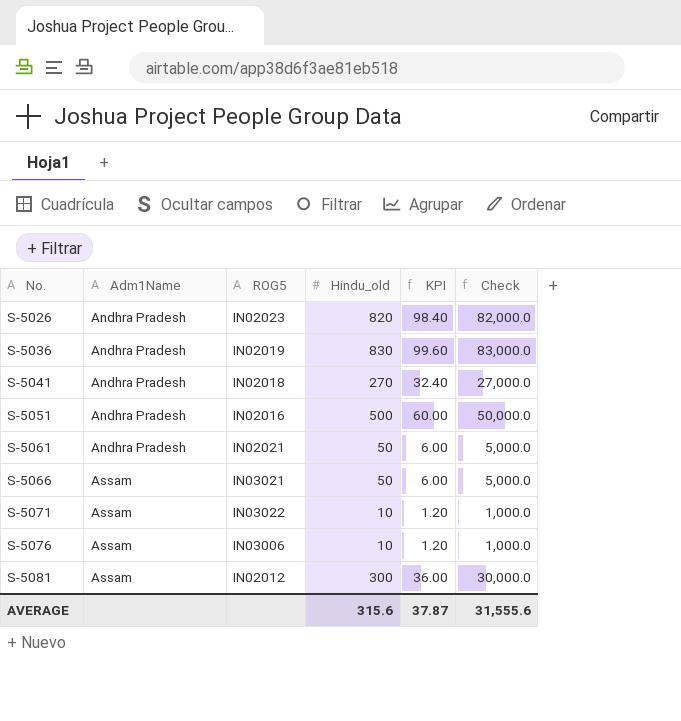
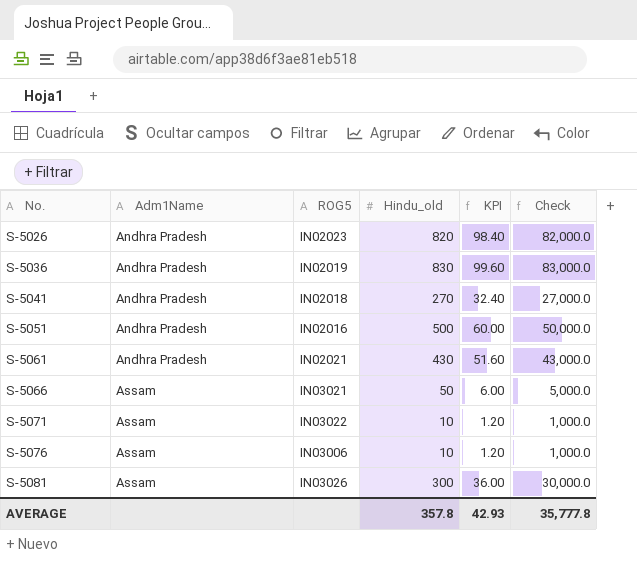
S-5061 | Hindu_old: 50 -> 430
S-5061 | KPI: 6.00 -> 51.60
S-5061 | Check: 5,000.0 -> 43,000.0
S-5081 | ROG5: IN02012 -> IN03026
AVERAGE | Hindu_old: 315.6 -> 357.8
AVERAGE | KPI: 37.87 -> 42.93
AVERAGE | Check: 31,555.6 -> 35,777.8

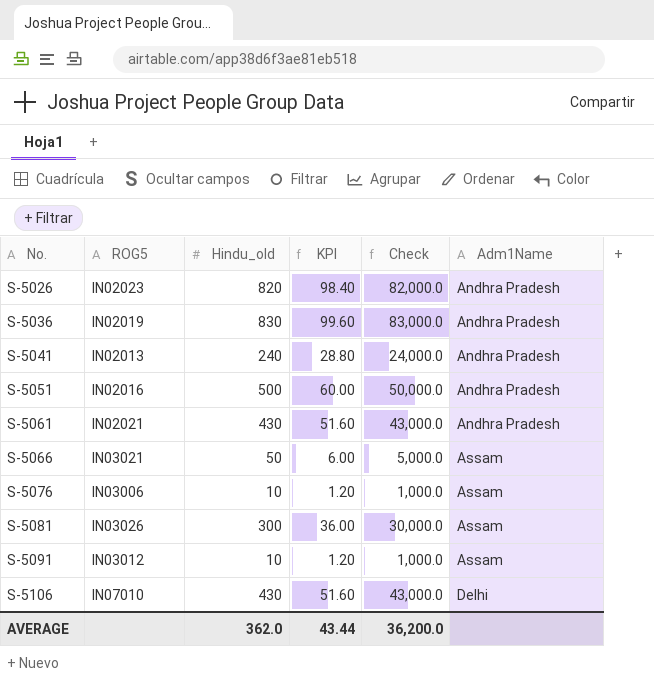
column Adm1Name | position: 2 -> 6
row S-5071: Assam | IN03022 | 10 | 1.20 | 1,000.0 -> none
S-5041 | ROG5: IN02018 -> IN02013
S-5041 | Hindu_old: 270 -> 240
S-5041 | KPI: 32.40 -> 28.80
S-5041 | Check: 27,000.0 -> 24,000.0
row S-5091: none -> IN03012 | 10 | 1.20 | 1,000.0 | Assam
row S-5106: none -> IN07010 | 430 | 51.60 | 43,000.0 | Delhi
AVERAGE | Hindu_old: 357.8 -> 362.0
AVERAGE | KPI: 42.93 -> 43.44
AVERAGE | Check: 35,777.8 -> 36,200.0

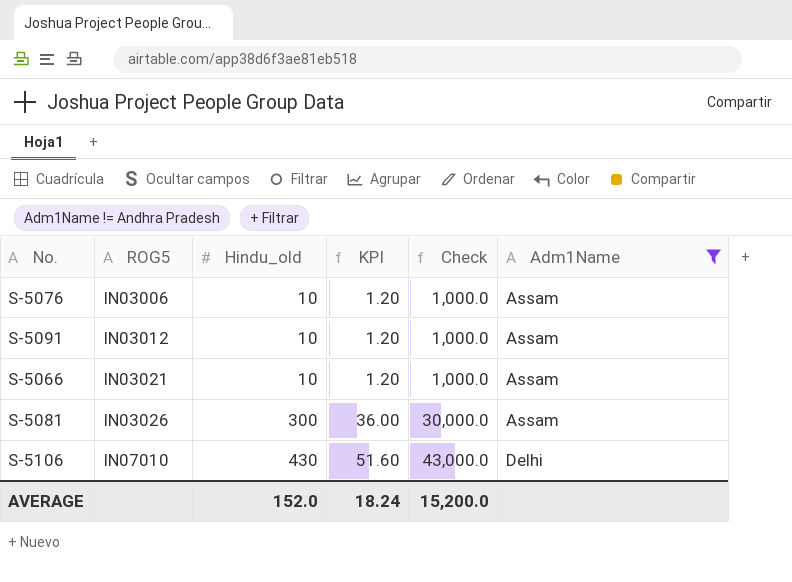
filter: none -> Adm1Name != Andhra Pradesh
row order: No. ascending -> ROG5 ascending
S-5066 | Hindu_old: 50 -> 10
S-5066 | KPI: 6.00 -> 1.20
S-5066 | Check: 5,000.0 -> 1,000.0
AVERAGE | Hindu_old: 362.0 -> 152.0
AVERAGE | KPI: 43.44 -> 18.24
AVERAGE | Check: 36,200.0 -> 15,200.0

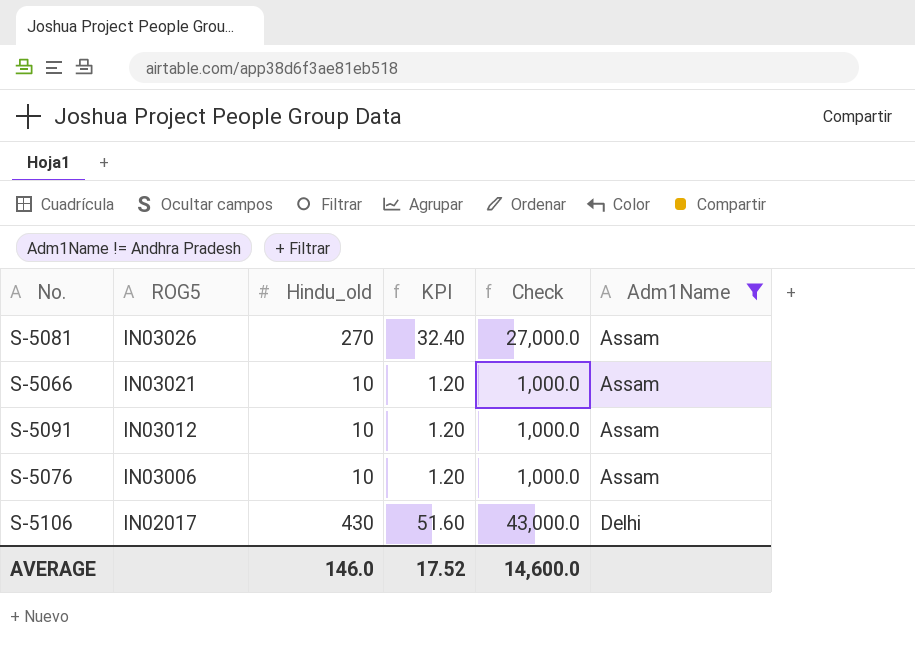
row order: ROG5 ascending -> ROG5 descending
S-5081 | Hindu_old: 300 -> 270
S-5081 | KPI: 36.00 -> 32.40
S-5081 | Check: 30,000.0 -> 27,000.0
S-5106 | ROG5: IN07010 -> IN02017
AVERAGE | Hindu_old: 152.0 -> 146.0
AVERAGE | KPI: 18.24 -> 17.52
AVERAGE | Check: 15,200.0 -> 14,600.0

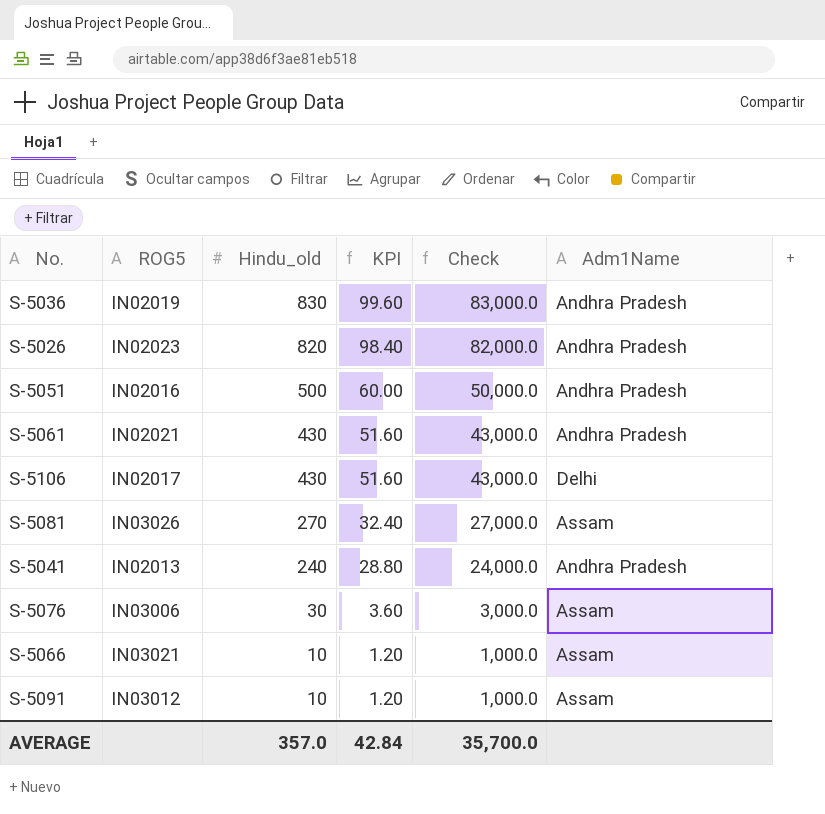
filter: Adm1Name != Andhra Pradesh -> none
row order: ROG5 descending -> Hindu_old descending
S-5076 | Hindu_old: 10 -> 30
S-5076 | KPI: 1.20 -> 3.60
S-5076 | Check: 1,000.0 -> 3,000.0
AVERAGE | Hindu_old: 146.0 -> 357.0
AVERAGE | KPI: 17.52 -> 42.84
AVERAGE | Check: 14,600.0 -> 35,700.0

